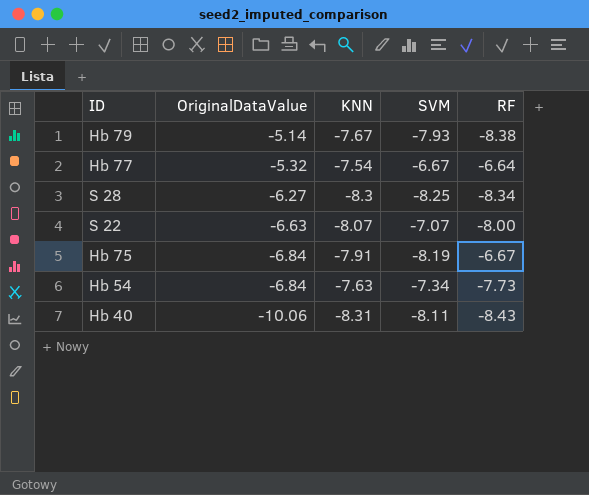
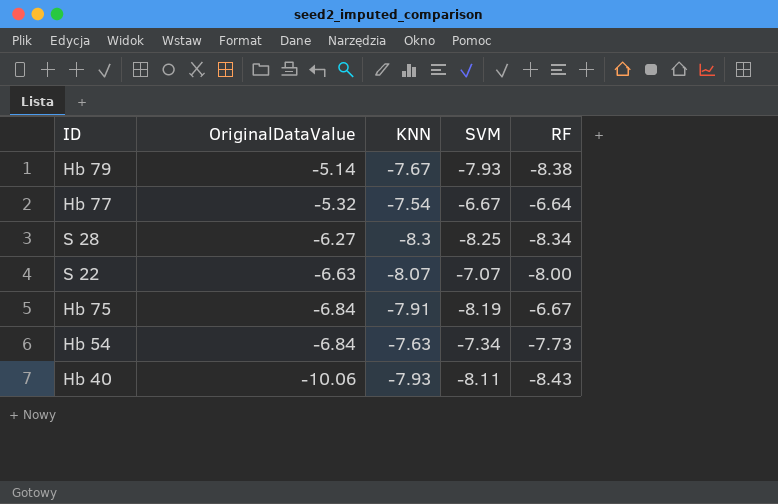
Hb 40 | KNN: -8.31 -> -7.93

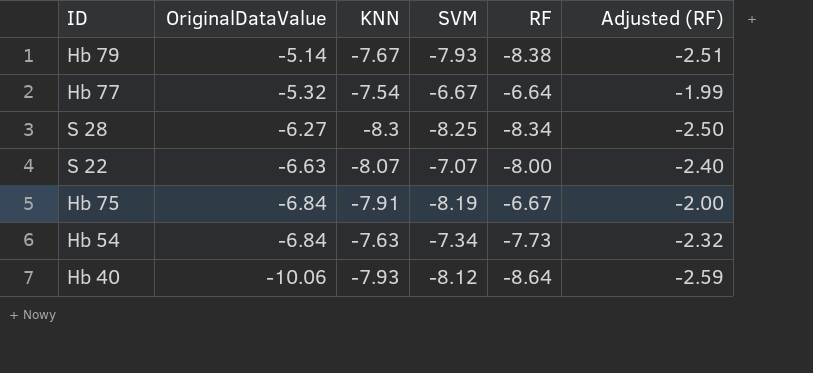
column Adjusted (RF) | formula: none -> [RF] * 0.3
Hb 40 | SVM: -8.11 -> -8.12
Hb 40 | RF: -8.43 -> -8.64

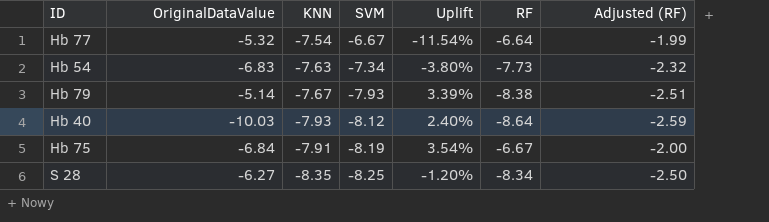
row order: OriginalDataValue descending -> SVM descending
column Uplift | formula: none -> ([SVM] - [KNN]) / [KNN]
row S 22: -6.63 | -8.07 | -7.07 | -8.00 | -2.40 -> none
Hb 54 | OriginalDataValue: -6.84 -> -6.83
Hb 40 | OriginalDataValue: -10.06 -> -10.03
S 28 | KNN: -8.3 -> -8.35

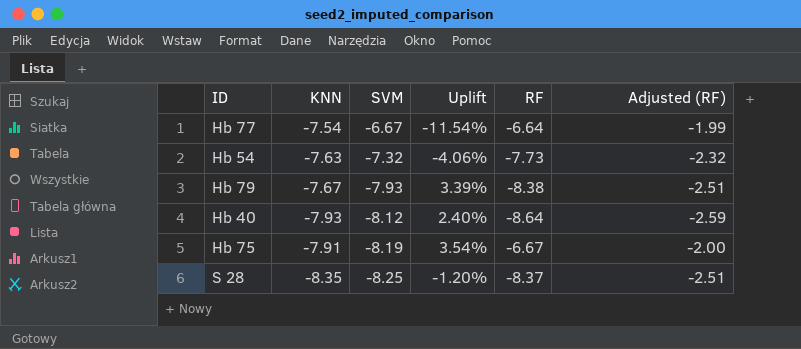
column OriginalDataValue | position: 2 -> none
Hb 54 | SVM: -7.34 -> -7.32
Hb 54 | Uplift: -3.80% -> -4.06%
S 28 | RF: -8.34 -> -8.37
S 28 | Adjusted (RF): -2.50 -> -2.51

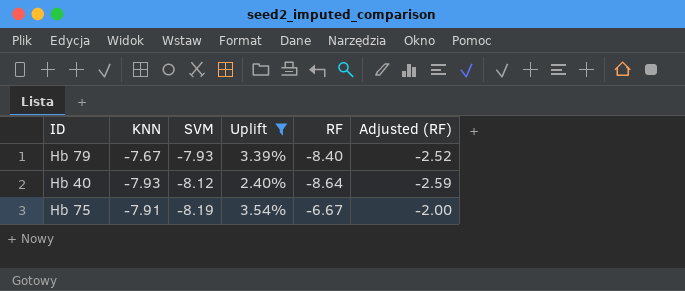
filter: none -> Uplift >= 2.40%
Hb 79 | RF: -8.38 -> -8.40
Hb 79 | Adjusted (RF): -2.51 -> -2.52

